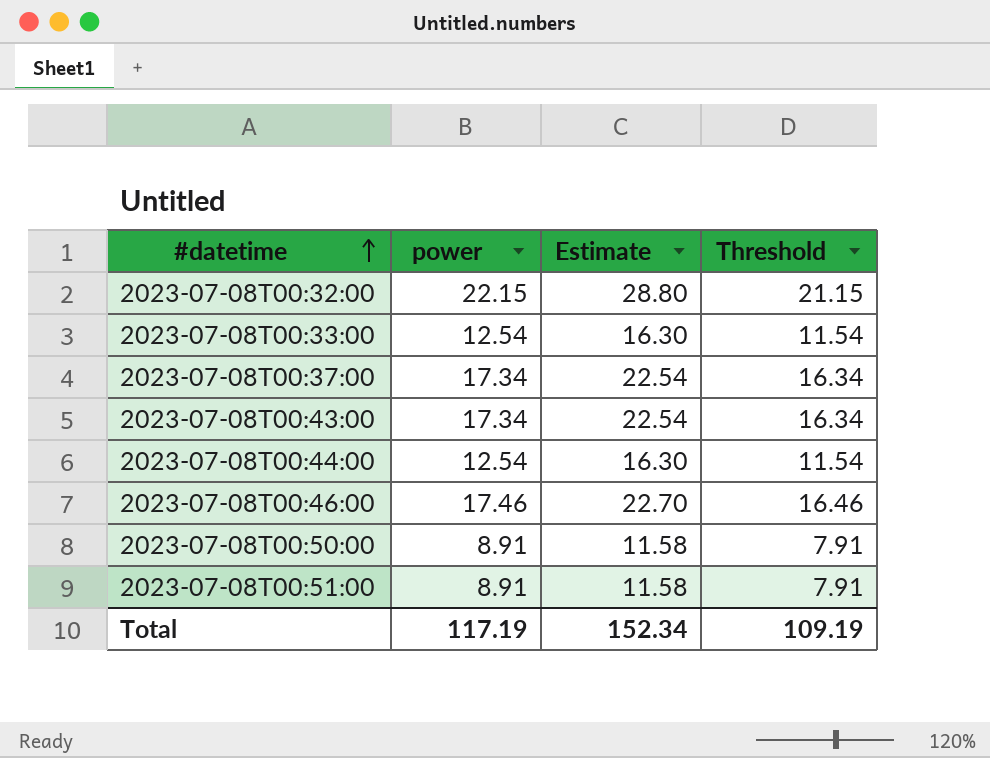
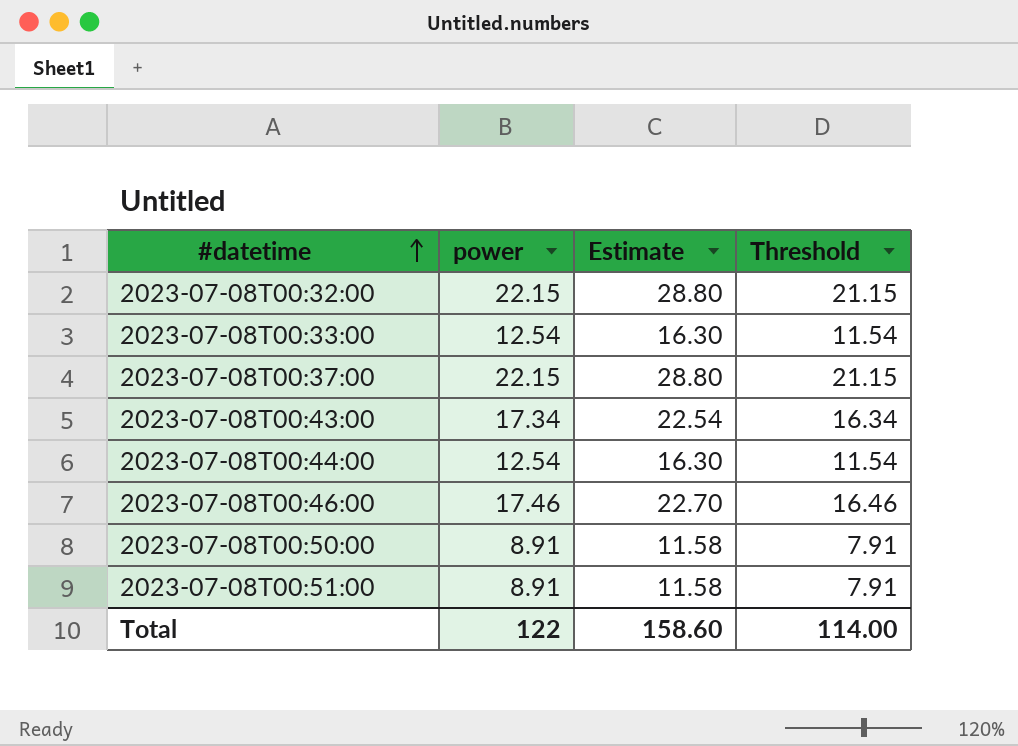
2023-07-08T00:37:00 | power: 17.34 -> 22.15
2023-07-08T00:37:00 | Estimate: 22.54 -> 28.80
2023-07-08T00:37:00 | Threshold: 16.34 -> 21.15
Total | power: 117.19 -> 122
Total | Estimate: 152.34 -> 158.60
Total | Threshold: 109.19 -> 114.00

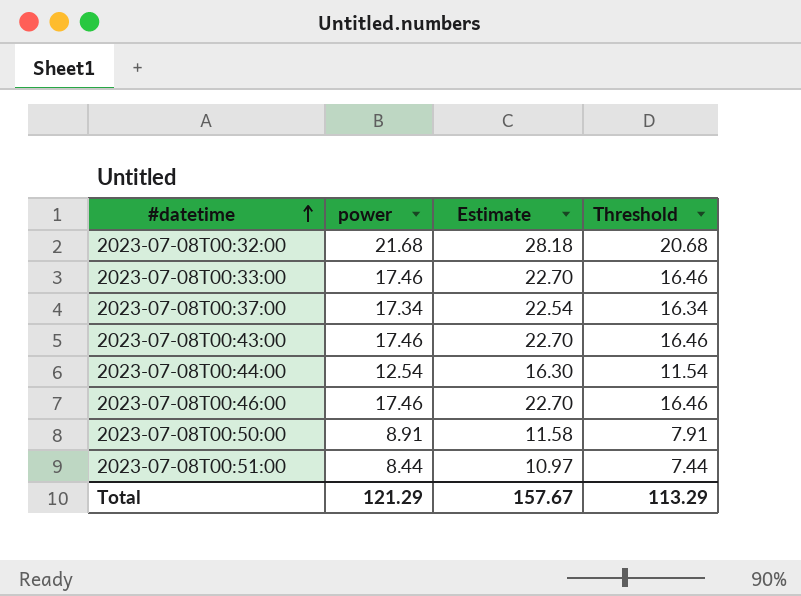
2023-07-08T00:32:00 | power: 22.15 -> 21.68
2023-07-08T00:32:00 | Estimate: 28.80 -> 28.18
2023-07-08T00:32:00 | Threshold: 21.15 -> 20.68
2023-07-08T00:33:00 | power: 12.54 -> 17.46
2023-07-08T00:33:00 | Estimate: 16.30 -> 22.70
2023-07-08T00:33:00 | Threshold: 11.54 -> 16.46
2023-07-08T00:37:00 | power: 22.15 -> 17.34
2023-07-08T00:37:00 | Estimate: 28.80 -> 22.54
2023-07-08T00:37:00 | Threshold: 21.15 -> 16.34
2023-07-08T00:43:00 | power: 17.34 -> 17.46
2023-07-08T00:43:00 | Estimate: 22.54 -> 22.70
2023-07-08T00:43:00 | Threshold: 16.34 -> 16.46
2023-07-08T00:51:00 | power: 8.91 -> 8.44
2023-07-08T00:51:00 | Estimate: 11.58 -> 10.97
2023-07-08T00:51:00 | Threshold: 7.91 -> 7.44
Total | power: 122 -> 121.29
Total | Estimate: 158.60 -> 157.67
Total | Threshold: 114.00 -> 113.29

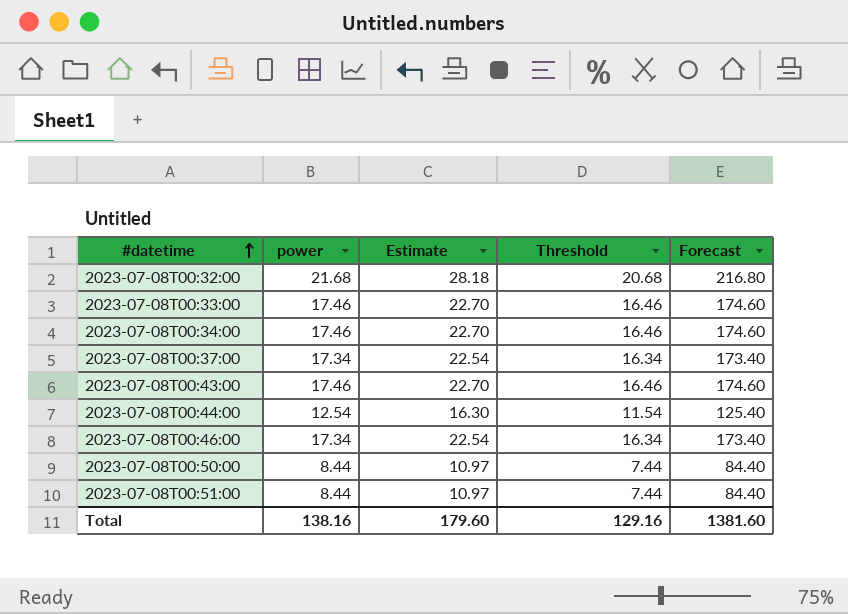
column Forecast | formula: none -> [power] * 10
row 2023-07-08T00:34:00: none -> 17.46 | 22.70 | 16.46 | 174.60
2023-07-08T00:46:00 | power: 17.46 -> 17.34
2023-07-08T00:46:00 | Estimate: 22.70 -> 22.54
2023-07-08T00:46:00 | Threshold: 16.46 -> 16.34
2023-07-08T00:50:00 | power: 8.91 -> 8.44
2023-07-08T00:50:00 | Estimate: 11.58 -> 10.97
2023-07-08T00:50:00 | Threshold: 7.91 -> 7.44
Total | power: 121.29 -> 138.16
Total | Estimate: 157.67 -> 179.60
Total | Threshold: 113.29 -> 129.16

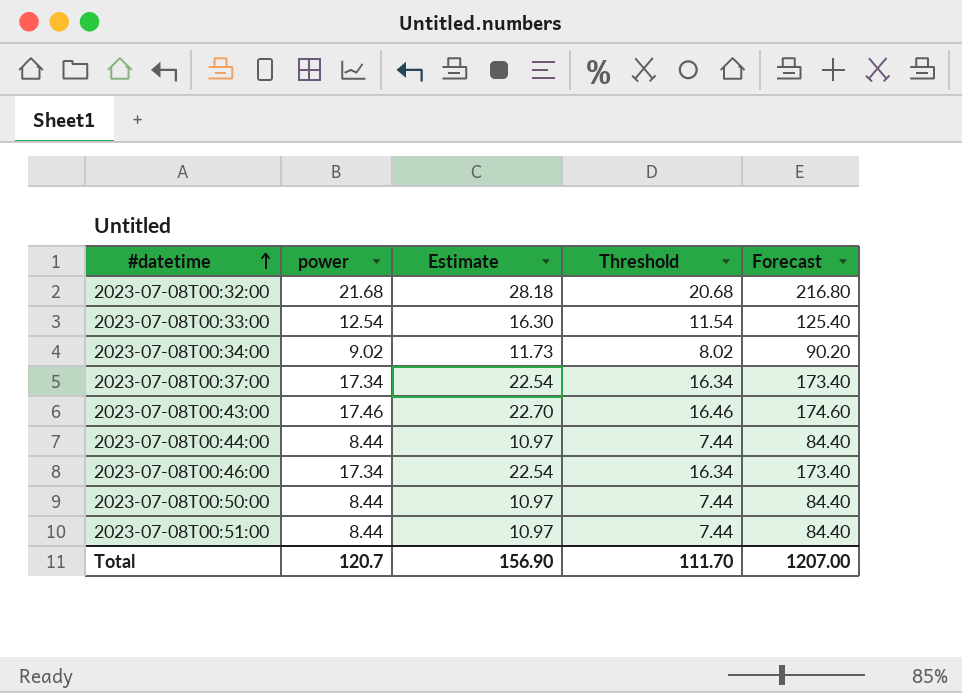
2023-07-08T00:33:00 | power: 17.46 -> 12.54
2023-07-08T00:33:00 | Estimate: 22.70 -> 16.30
2023-07-08T00:33:00 | Threshold: 16.46 -> 11.54
2023-07-08T00:33:00 | Forecast: 174.60 -> 125.40
2023-07-08T00:34:00 | power: 17.46 -> 9.02
2023-07-08T00:34:00 | Estimate: 22.70 -> 11.73
2023-07-08T00:34:00 | Threshold: 16.46 -> 8.02
2023-07-08T00:34:00 | Forecast: 174.60 -> 90.20
2023-07-08T00:44:00 | power: 12.54 -> 8.44
2023-07-08T00:44:00 | Estimate: 16.30 -> 10.97
2023-07-08T00:44:00 | Threshold: 11.54 -> 7.44
2023-07-08T00:44:00 | Forecast: 125.40 -> 84.40
Total | power: 138.16 -> 120.7
Total | Estimate: 179.60 -> 156.90
Total | Threshold: 129.16 -> 111.70
Total | Forecast: 1381.60 -> 1207.00

